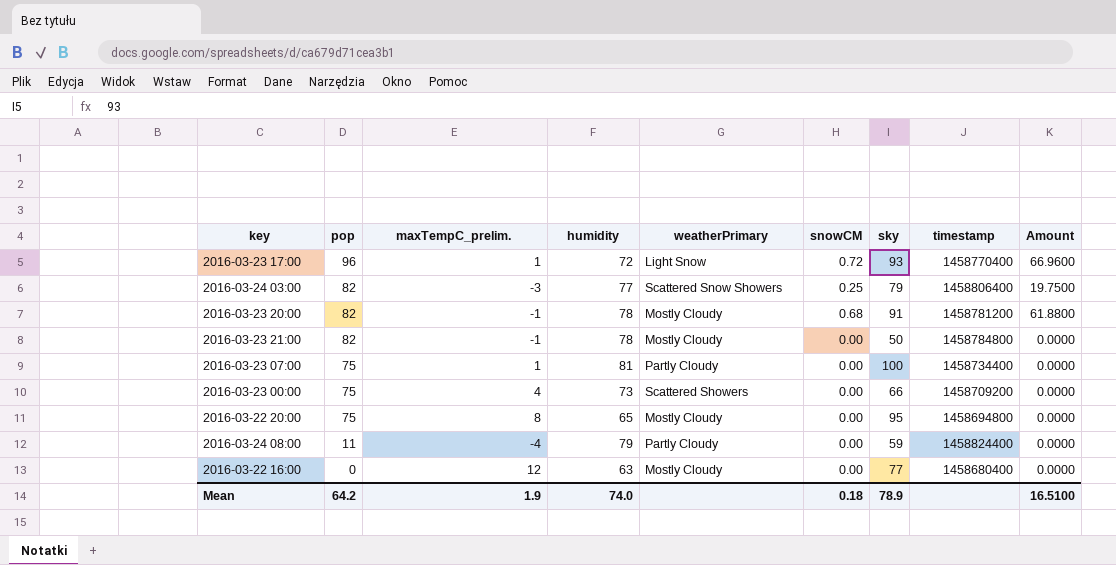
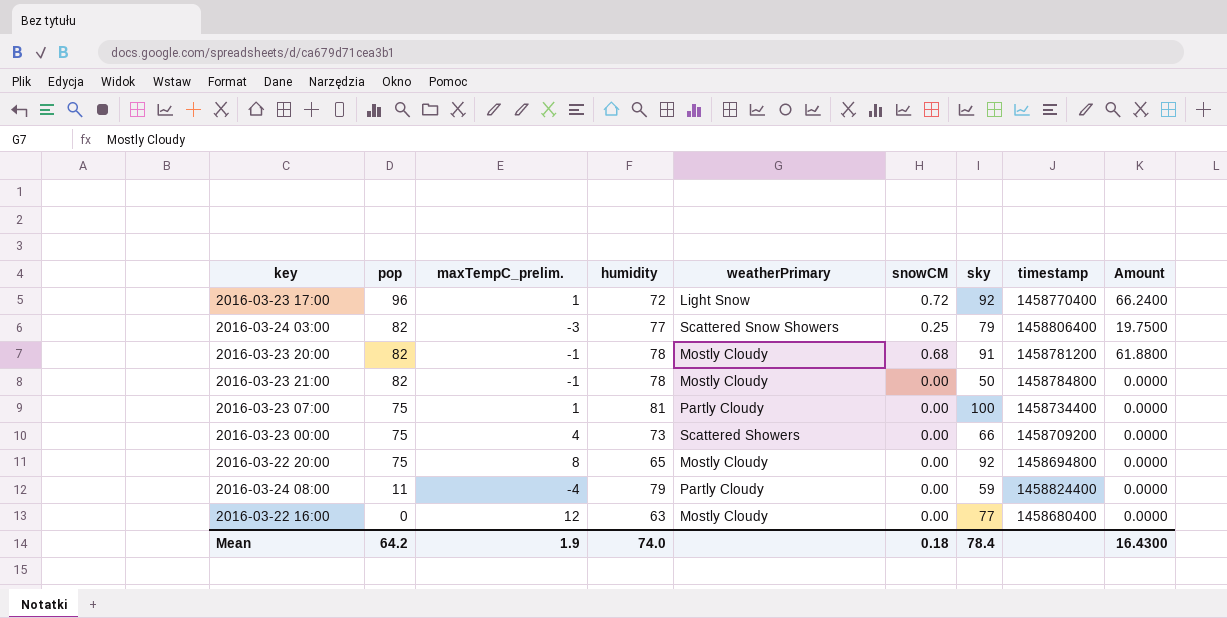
2016-03-23 17:00 | sky: 93 -> 92
2016-03-23 17:00 | Amount: 66.9600 -> 66.2400
2016-03-22 20:00 | sky: 95 -> 92
Mean | sky: 78.9 -> 78.4
Mean | Amount: 16.5100 -> 16.4300

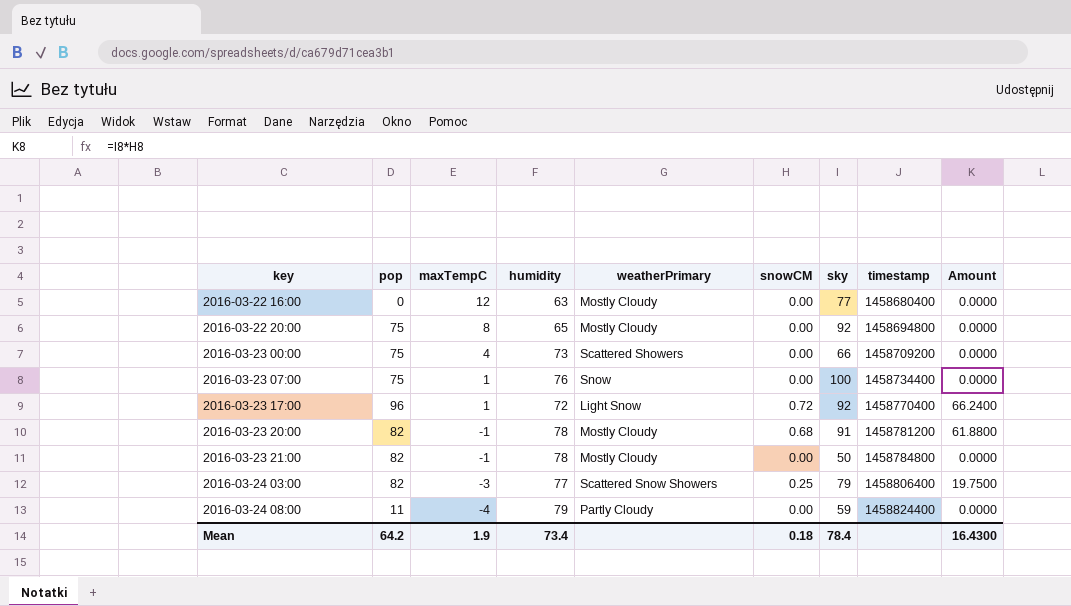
row order: pop descending -> key ascending
column name: maxTempC_prelim. -> maxTempC
2016-03-23 07:00 | humidity: 81 -> 76
2016-03-23 07:00 | weatherPrimary: Partly Cloudy -> Snow
Mean | humidity: 74.0 -> 73.4

